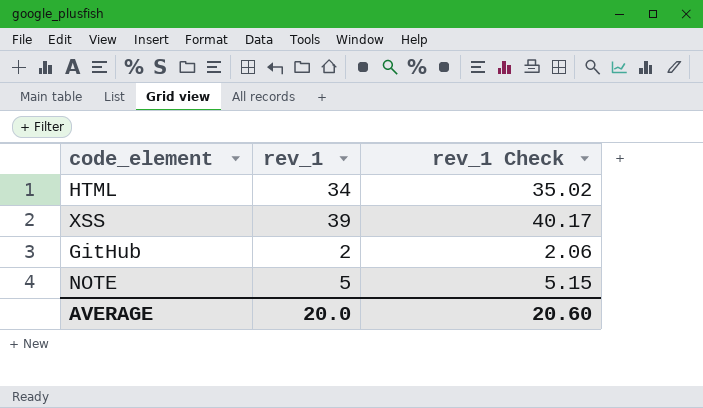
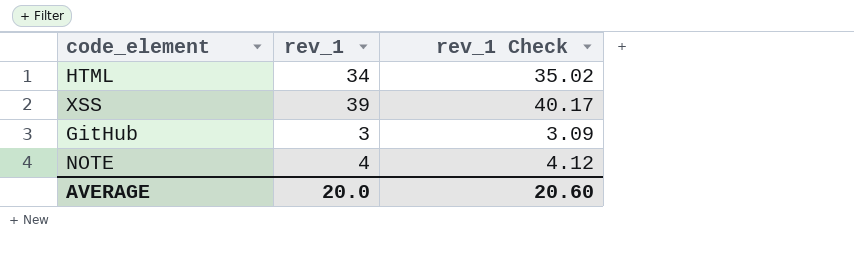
GitHub | rev_1: 2 -> 3
GitHub | rev_1 Check: 2.06 -> 3.09
NOTE | rev_1: 5 -> 4
NOTE | rev_1 Check: 5.15 -> 4.12

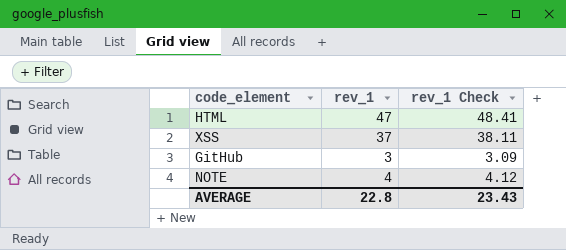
HTML | rev_1: 34 -> 47
HTML | rev_1 Check: 35.02 -> 48.41
XSS | rev_1: 39 -> 37
XSS | rev_1 Check: 40.17 -> 38.11
AVERAGE | rev_1: 20.0 -> 22.8
AVERAGE | rev_1 Check: 20.60 -> 23.43

